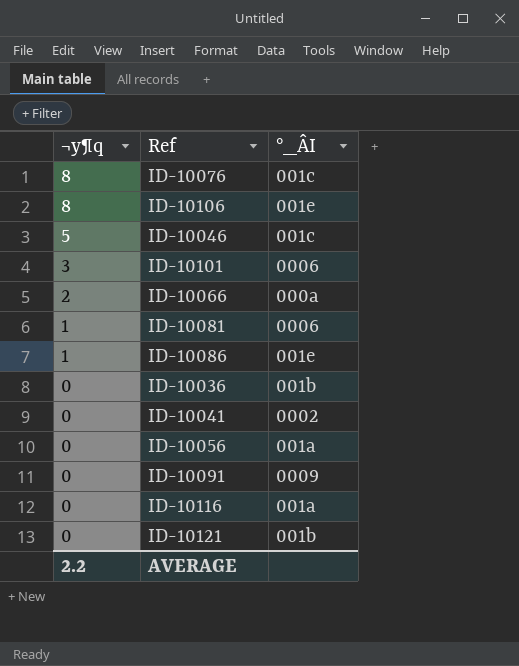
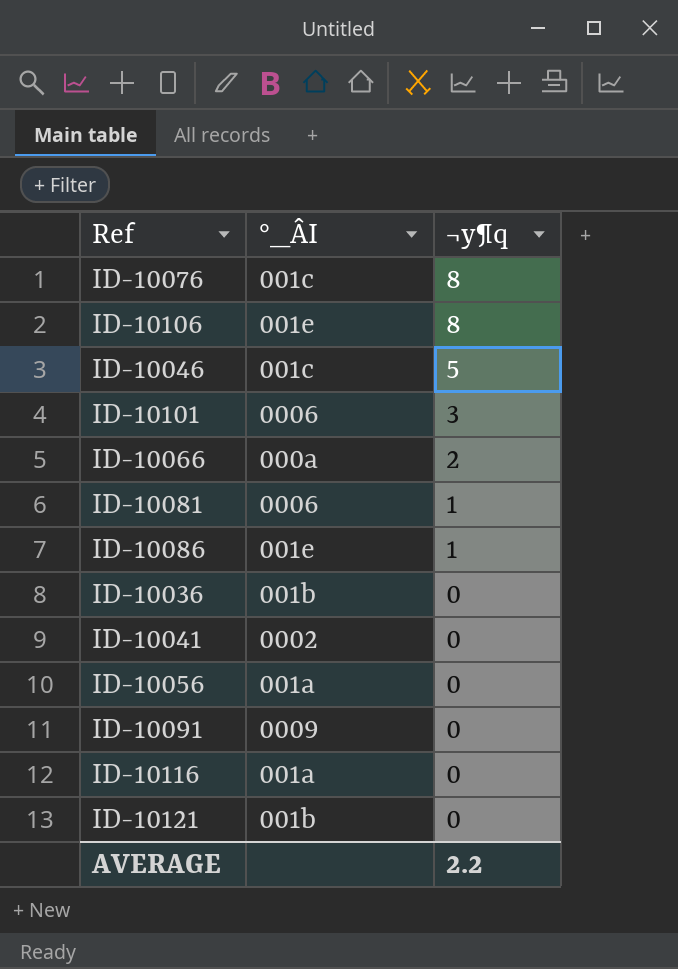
column ¬y¶q | position: 1 -> 3

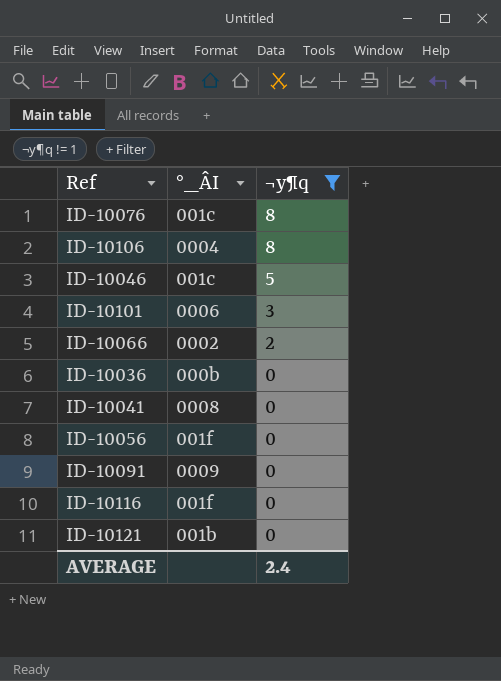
filter: none -> ¬y¶q != 1
ID-10106 | °_ÂI: 001e -> 0004
ID-10066 | °_ÂI: 000a -> 0002
ID-10036 | °_ÂI: 001b -> 000b
ID-10041 | °_ÂI: 0002 -> 0008
ID-10056 | °_ÂI: 001a -> 001f
ID-10116 | °_ÂI: 001a -> 001f
AVERAGE | ¬y¶q: 2.2 -> 2.4

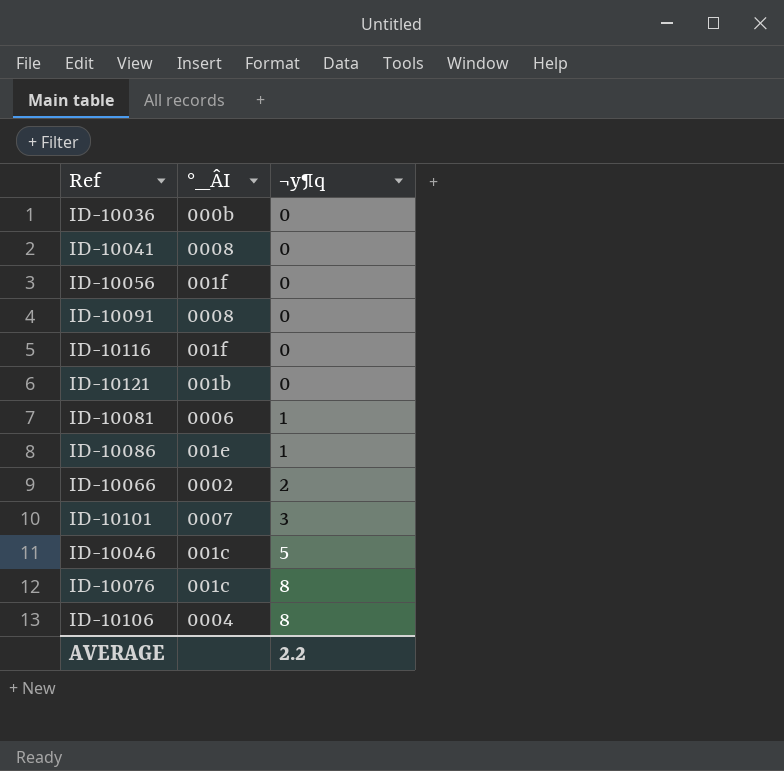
filter: ¬y¶q != 1 -> none
row order: ¬y¶q descending -> ¬y¶q ascending
ID-10091 | °_ÂI: 0009 -> 0008
ID-10101 | °_ÂI: 0006 -> 0007
AVERAGE | ¬y¶q: 2.4 -> 2.2

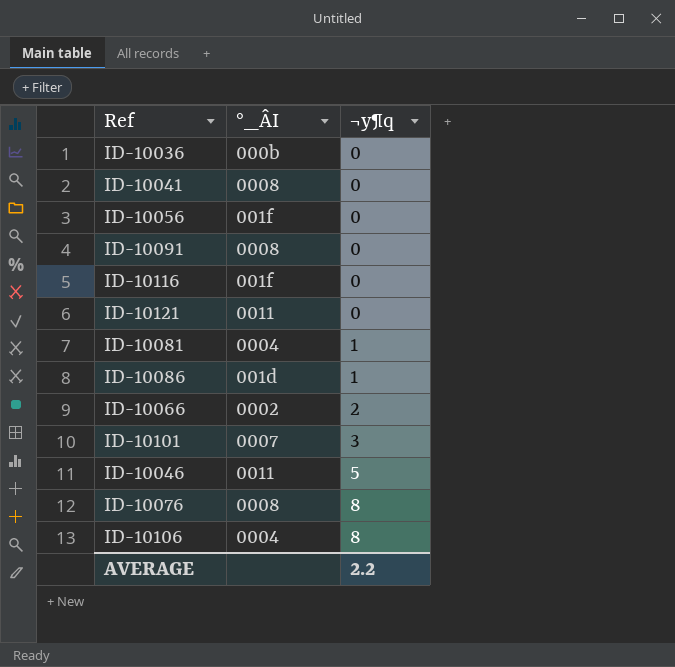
ID-10121 | °_ÂI: 001b -> 0011
ID-10081 | °_ÂI: 0006 -> 0004
ID-10086 | °_ÂI: 001e -> 001d
ID-10046 | °_ÂI: 001c -> 0011
ID-10076 | °_ÂI: 001c -> 0008

